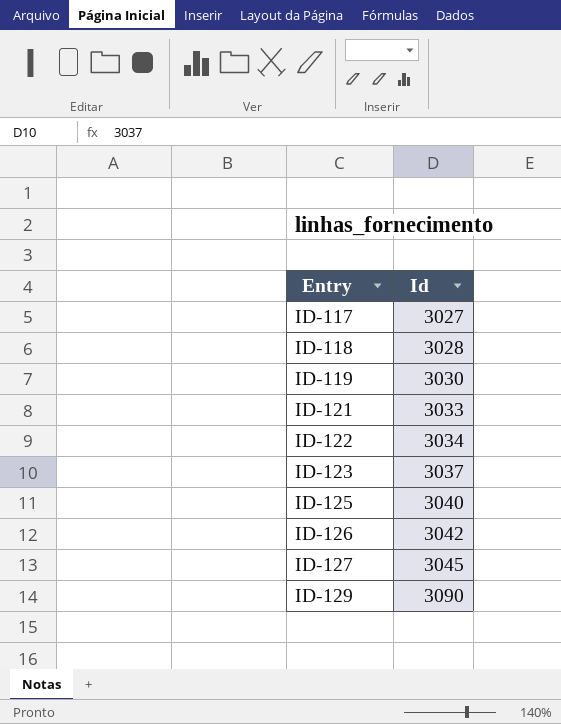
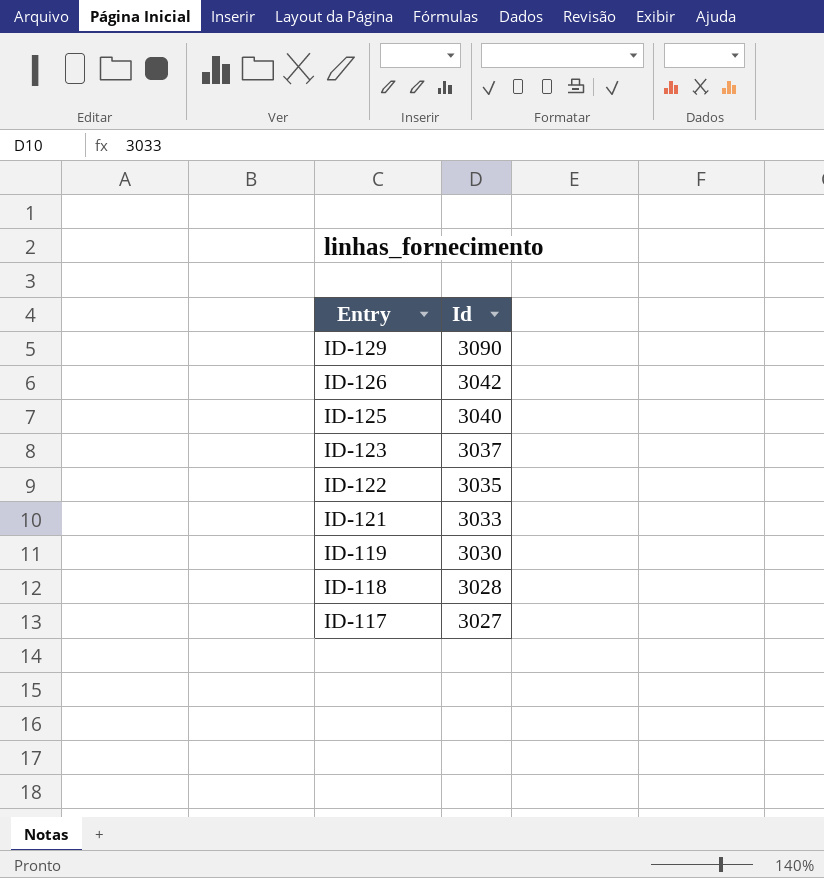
row order: Entry ascending -> Entry descending
row ID-127: 3045 -> none
ID-122 | Id: 3034 -> 3035

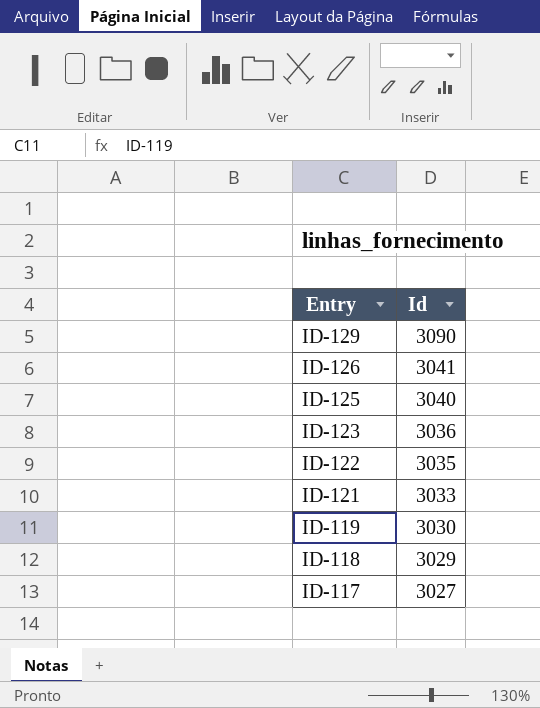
ID-126 | Id: 3042 -> 3041
ID-123 | Id: 3037 -> 3036
ID-118 | Id: 3028 -> 3029

